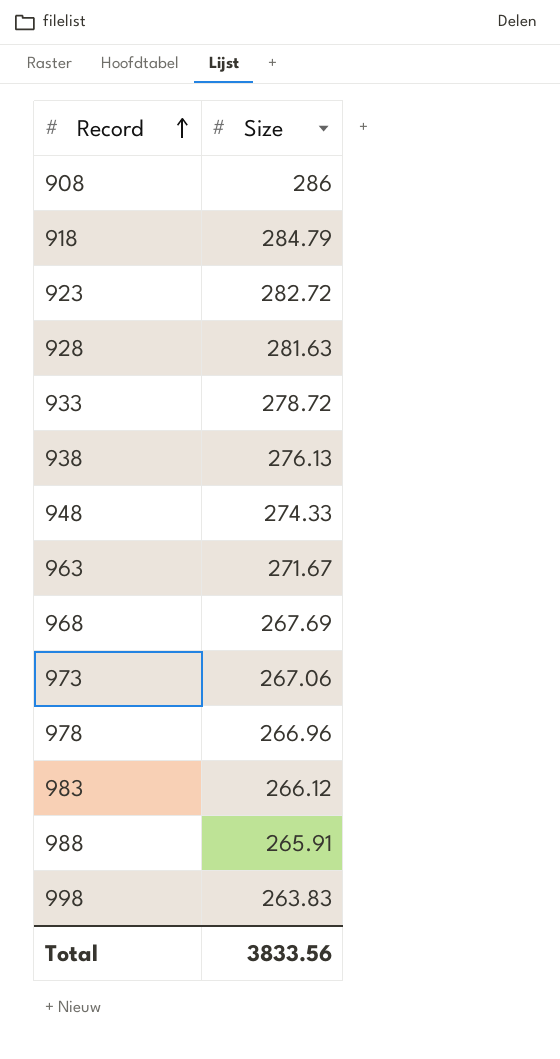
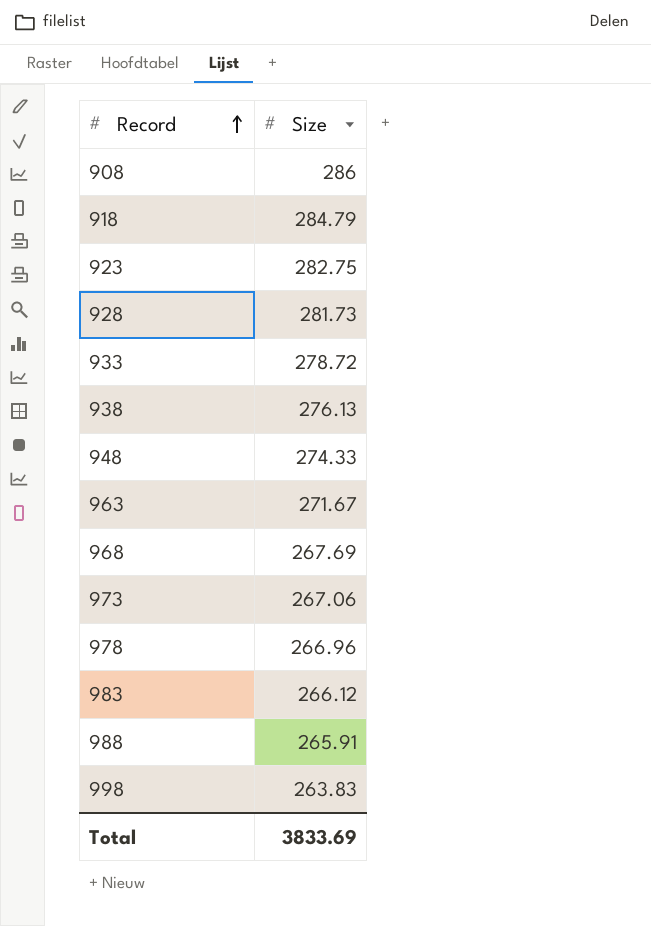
923 | Size: 282.72 -> 282.75
928 | Size: 281.63 -> 281.73
Total | Size: 3833.56 -> 3833.69

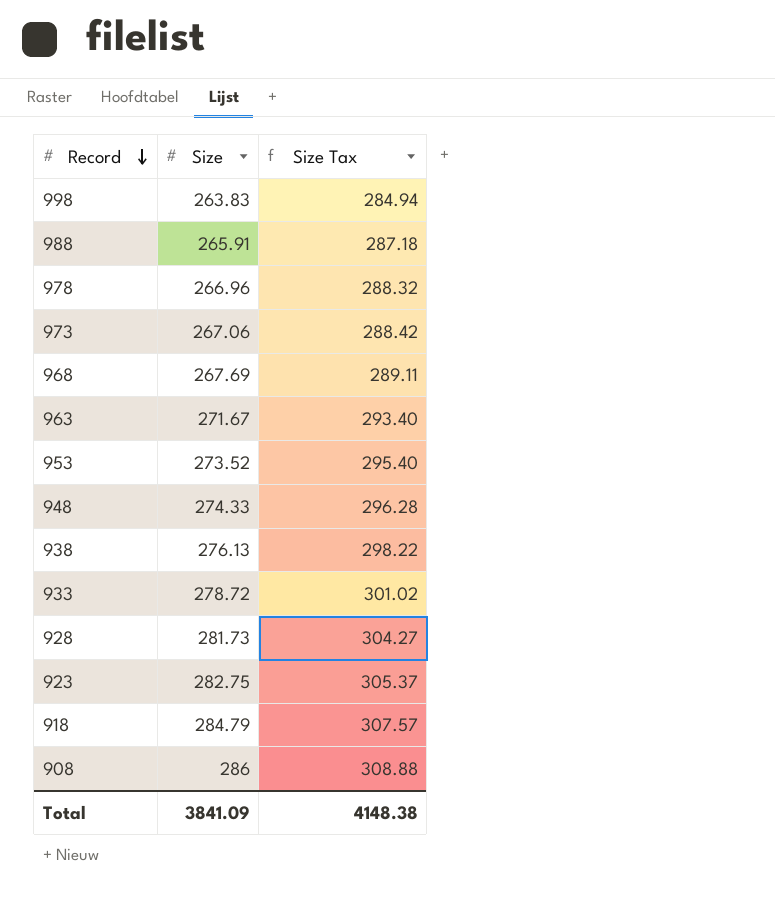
row order: Record ascending -> Record descending
column Size Tax | formula: none -> [Size] * 1.08
row 983: 266.12 -> none
row 953: none -> 273.52 | 295.40
Total | Size: 3833.69 -> 3841.09

